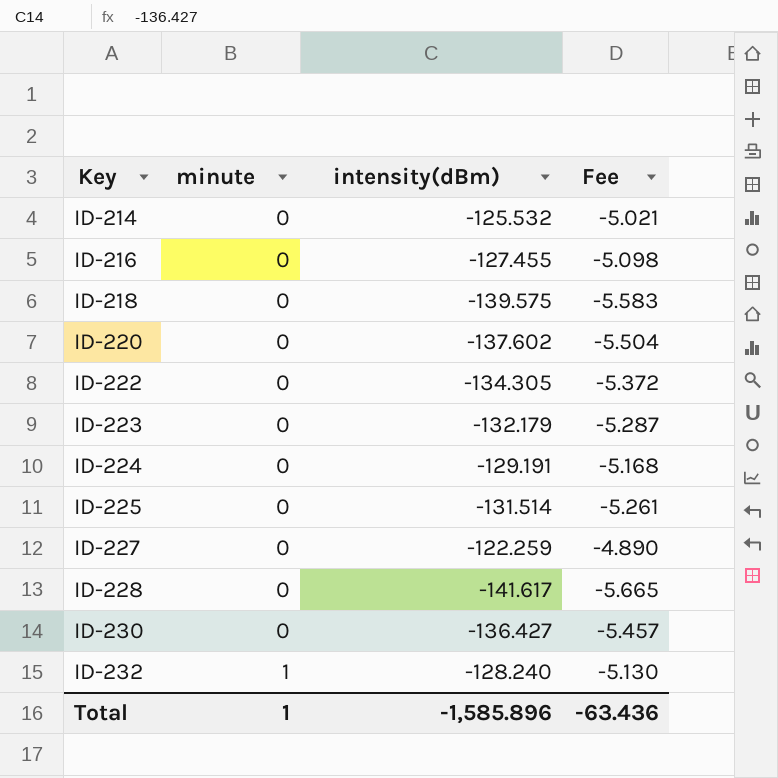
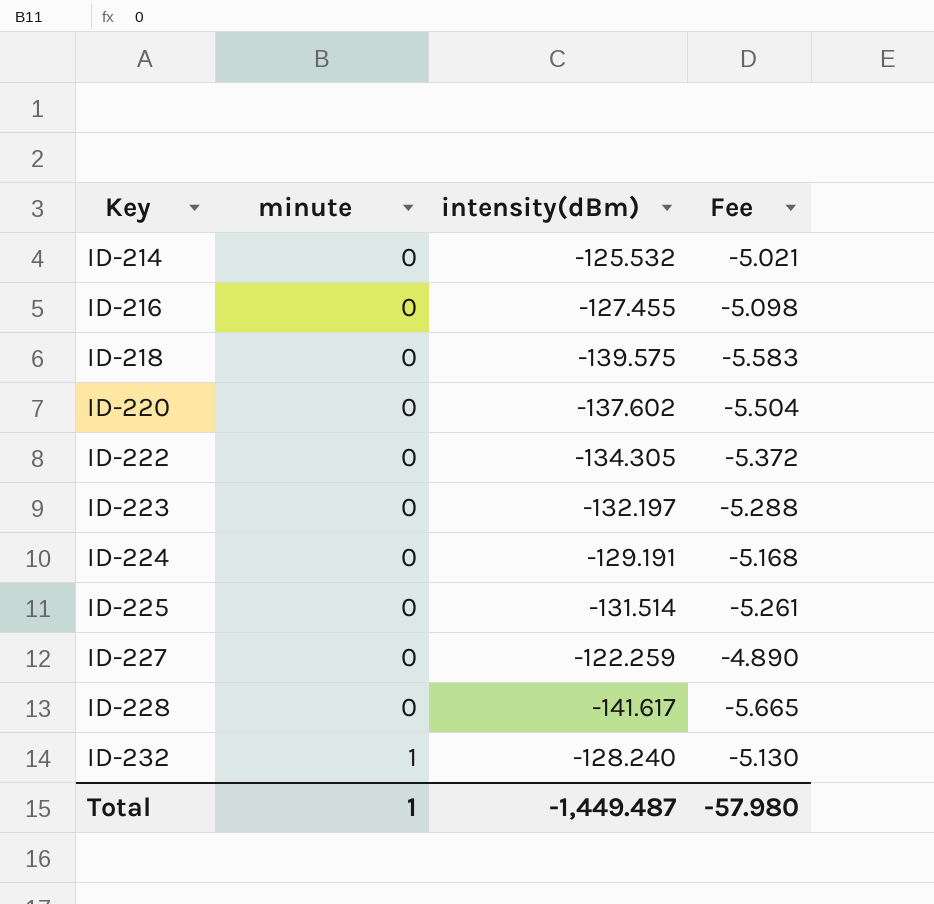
row ID-230: 0 | -136.427 | -5.457 -> none
ID-223 | intensity(dBm): -132.179 -> -132.197
ID-223 | Fee: -5.287 -> -5.288
Total | intensity(dBm): -1,585.896 -> -1,449.487
Total | Fee: -63.436 -> -57.980

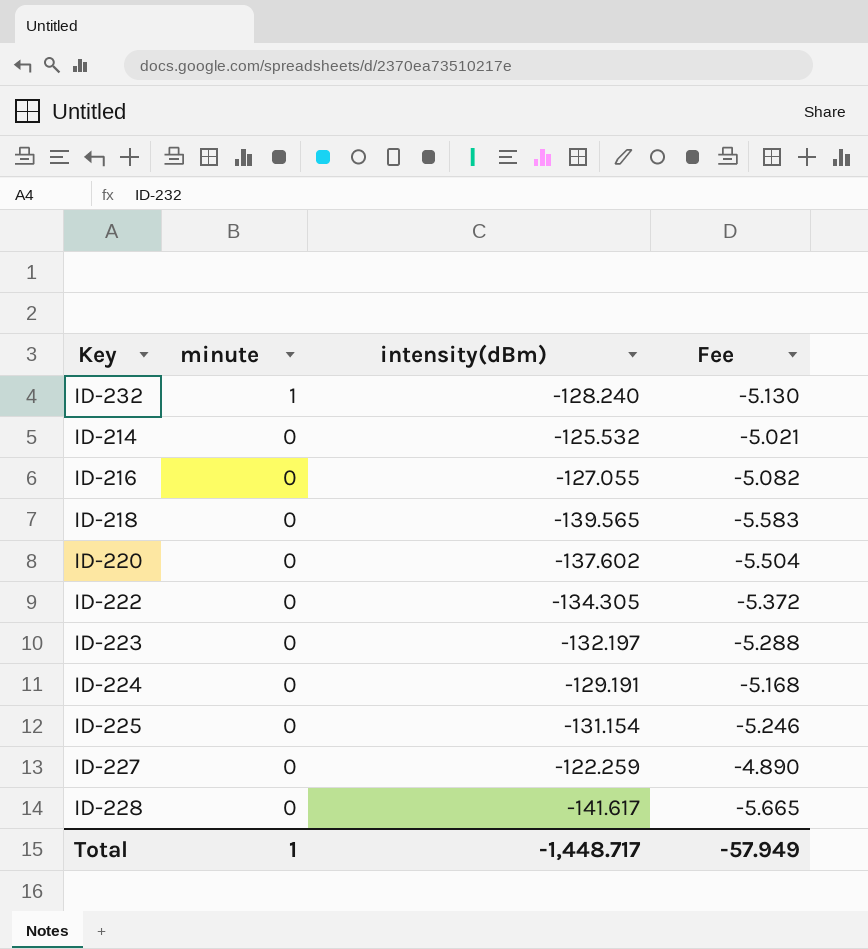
row order: Key ascending -> minute descending
ID-216 | intensity(dBm): -127.455 -> -127.055
ID-216 | Fee: -5.098 -> -5.082
ID-218 | intensity(dBm): -139.575 -> -139.565
ID-225 | intensity(dBm): -131.514 -> -131.154
ID-225 | Fee: -5.261 -> -5.246
Total | intensity(dBm): -1,449.487 -> -1,448.717
Total | Fee: -57.980 -> -57.949

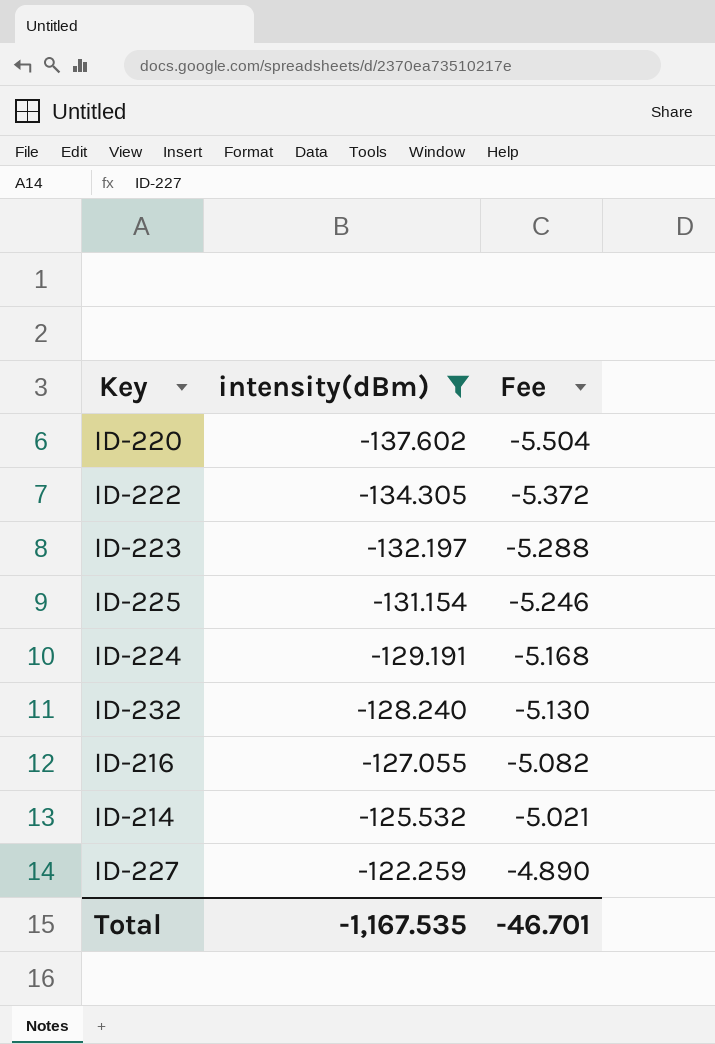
filter: none -> intensity(dBm) >= -137.602
row order: minute descending -> intensity(dBm) ascending
column minute | position: 2 -> none
Total | intensity(dBm): -1,448.717 -> -1,167.535
Total | Fee: -57.949 -> -46.701

